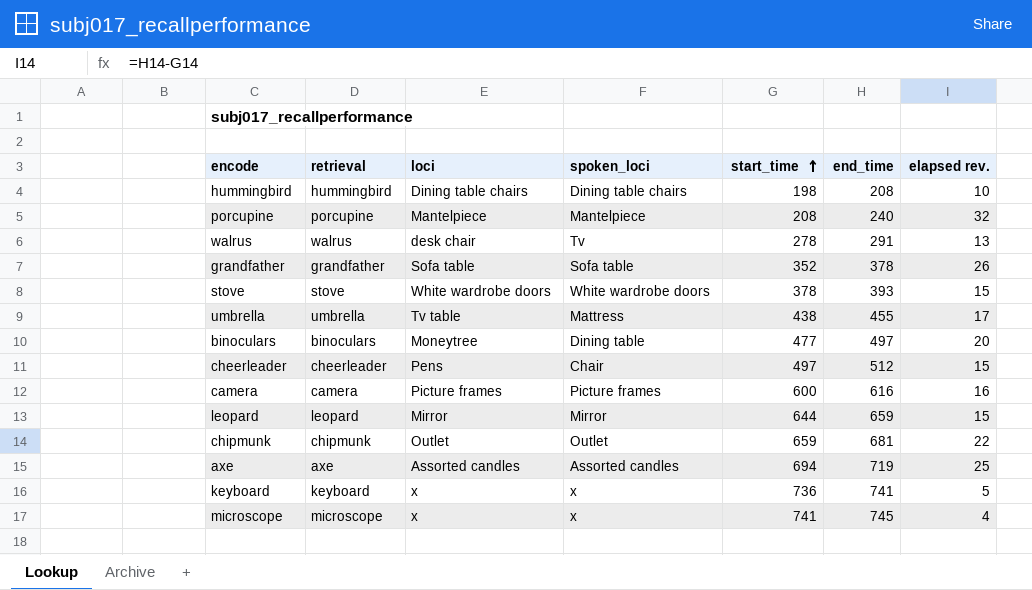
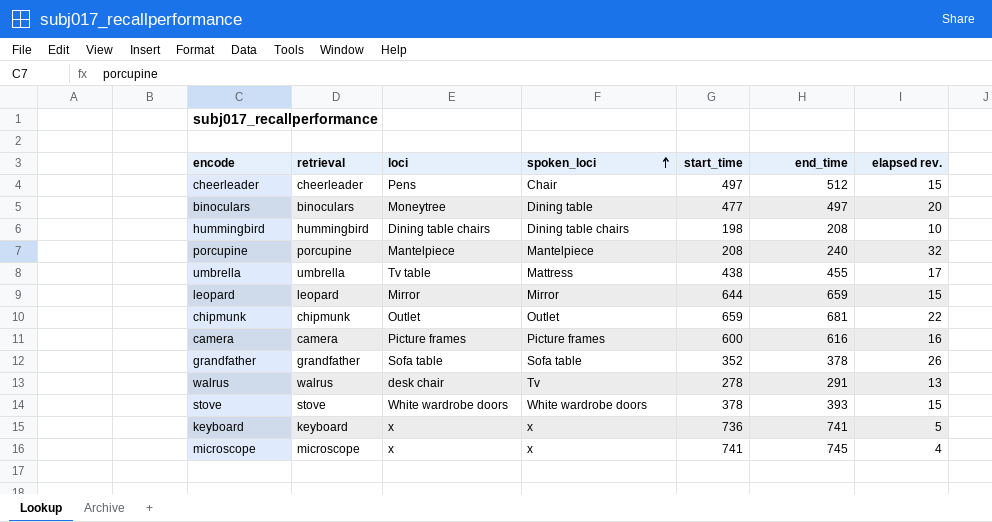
row order: start_time ascending -> spoken_loci ascending
row axe: axe | Assorted candles | Assorted candles | 694 | 719 | 25 -> none

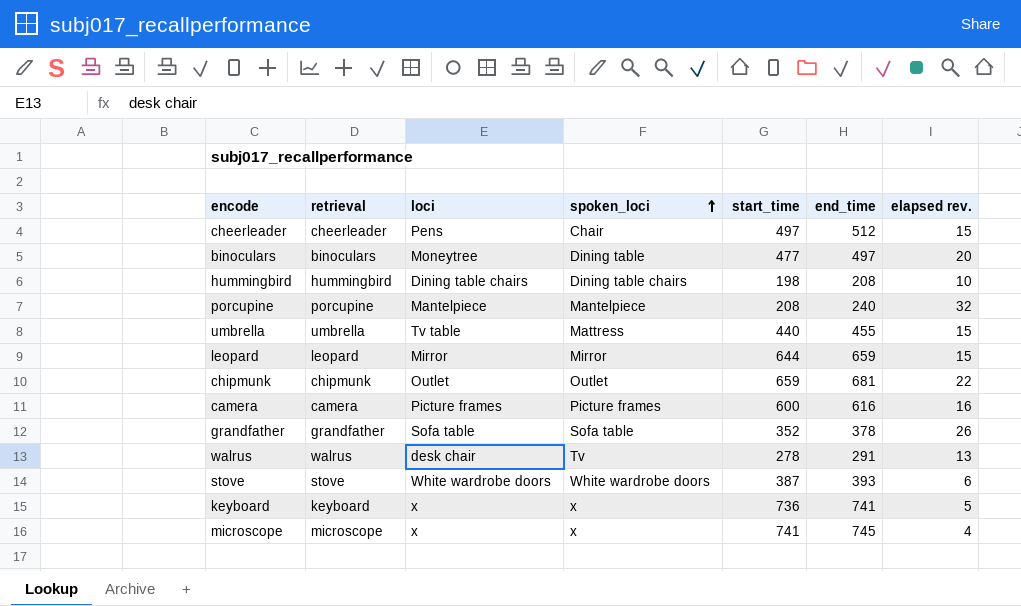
umbrella | start_time: 438 -> 440
umbrella | elapsed rev.: 17 -> 15
stove | start_time: 378 -> 387
stove | elapsed rev.: 15 -> 6

